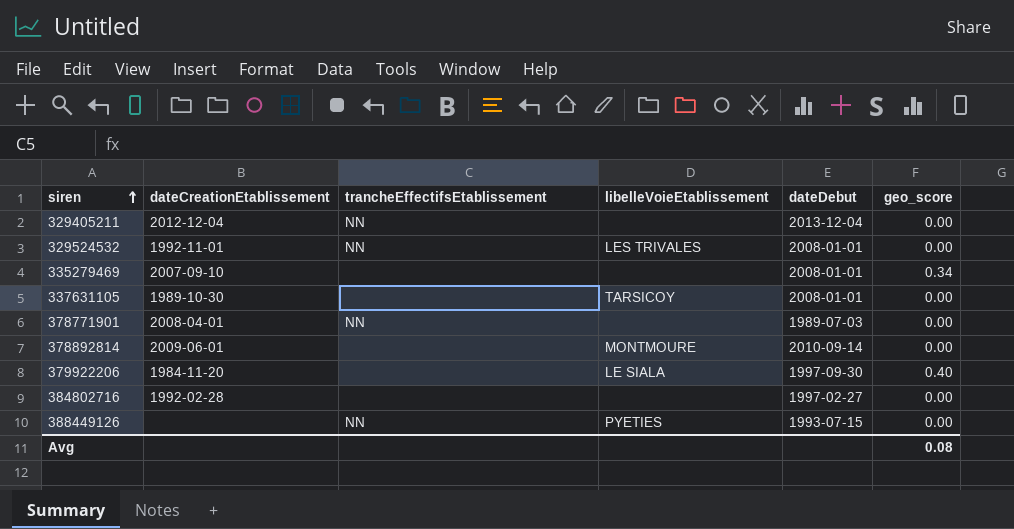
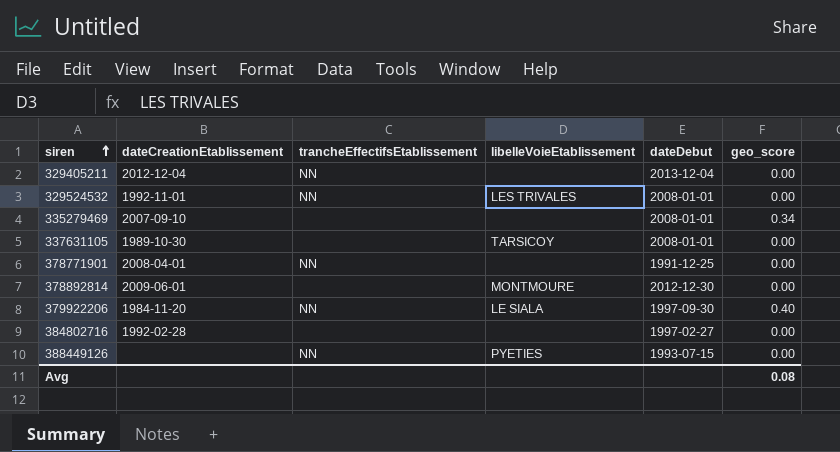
378771901 | dateDebut: 1989-07-03 -> 1991-12-25
378892814 | dateDebut: 2010-09-14 -> 2012-12-30
379922206 | trancheEffectifsEtablissement: none -> NN

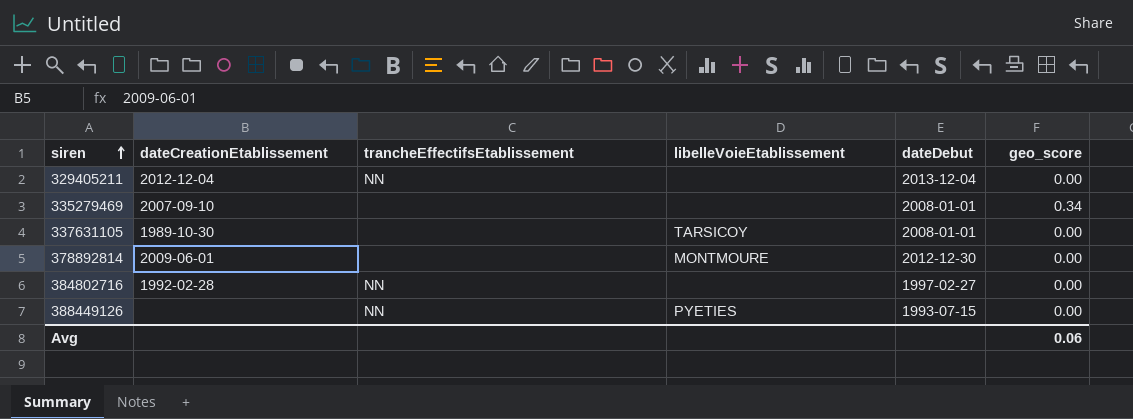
row 329524532: 1992-11-01 | NN | LES TRIVALES | 2008-01-01 | 0.00 -> none
row 378771901: 2008-04-01 | NN | none | 1991-12-25 | 0.00 -> none
row 379922206: 1984-11-20 | NN | LE SIALA | 1997-09-30 | 0.40 -> none
384802716 | trancheEffectifsEtablissement: none -> NN
Avg | geo_score: 0.08 -> 0.06

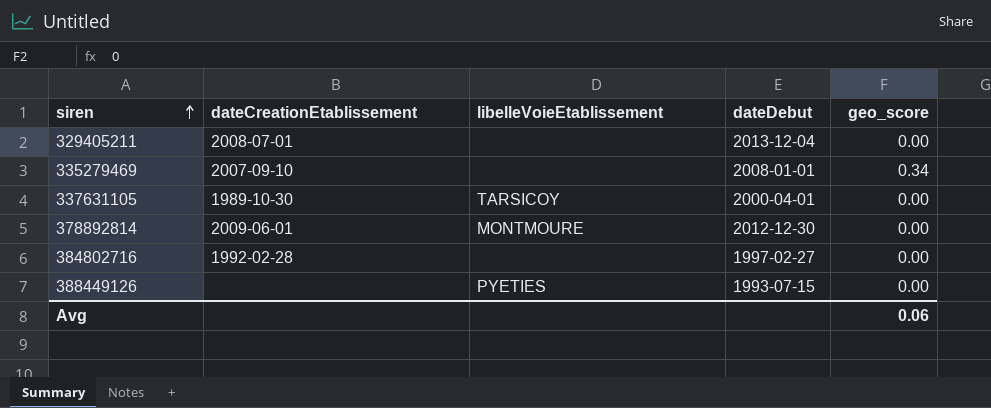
column trancheEffectifsEtablissement | position: 3 -> none
329405211 | dateCreationEtablissement: 2012-12-04 -> 2008-07-01
337631105 | dateDebut: 2008-01-01 -> 2000-04-01

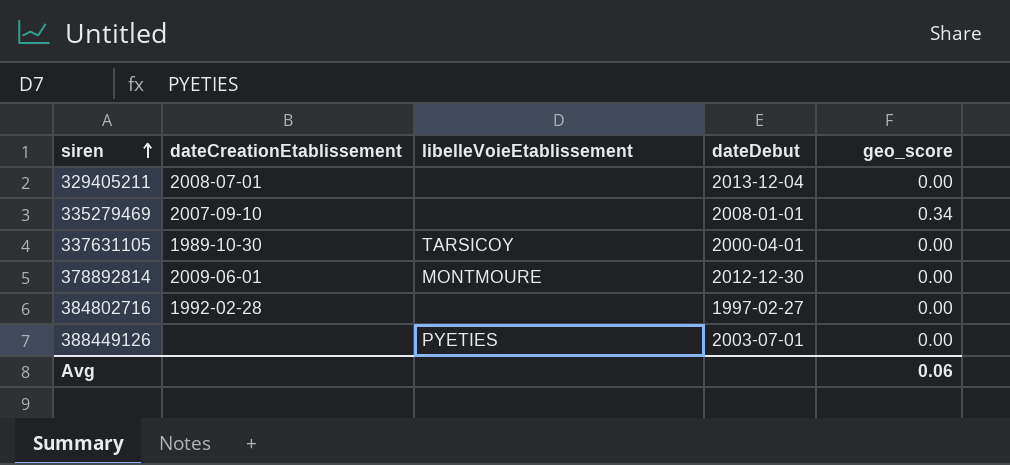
388449126 | dateDebut: 1993-07-15 -> 2003-07-01

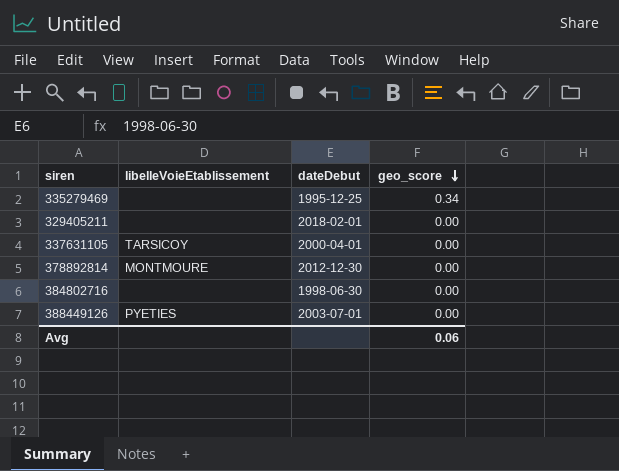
row order: siren ascending -> geo_score descending
column dateCreationEtablissement | position: 2 -> none
335279469 | dateDebut: 2008-01-01 -> 1995-12-25
329405211 | dateDebut: 2013-12-04 -> 2018-02-01
384802716 | dateDebut: 1997-02-27 -> 1998-06-30

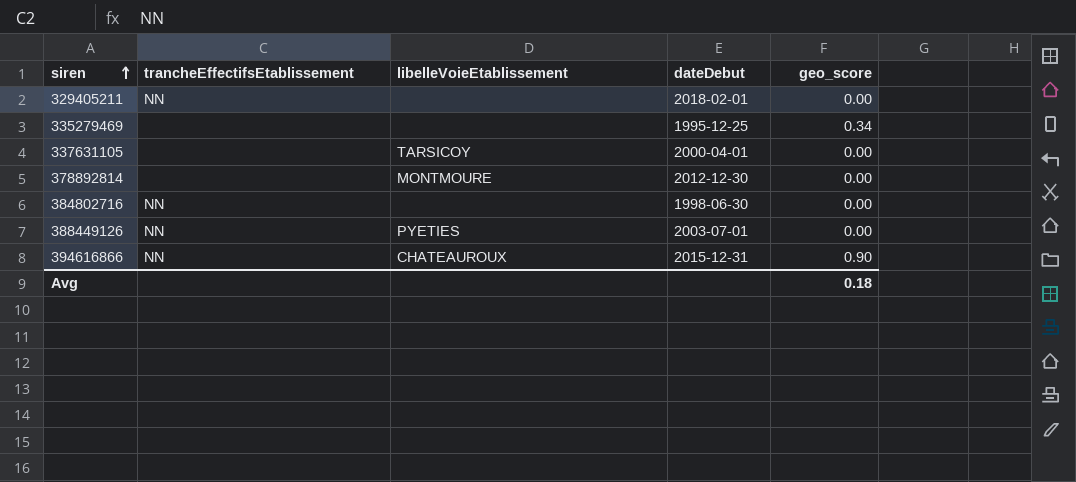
row order: geo_score descending -> siren ascending
column trancheEffectifsEtablissement | position: none -> 2
row 394616866: none -> NN | CHATEAUROUX | 2015-12-31 | 0.90
Avg | geo_score: 0.06 -> 0.18

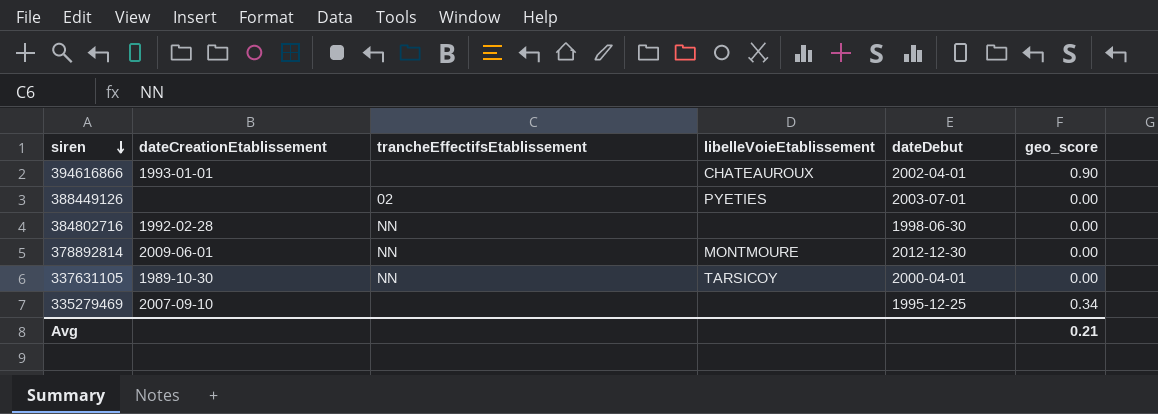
row order: siren ascending -> siren descending
column dateCreationEtablissement | position: none -> 2
row 329405211: NN | none | 2018-02-01 | 0.00 -> none
394616866 | trancheEffectifsEtablissement: NN -> none
394616866 | dateDebut: 2015-12-31 -> 2002-04-01
388449126 | trancheEffectifsEtablissement: NN -> 02
378892814 | trancheEffectifsEtablissement: none -> NN
337631105 | trancheEffectifsEtablissement: none -> NN
Avg | geo_score: 0.18 -> 0.21

